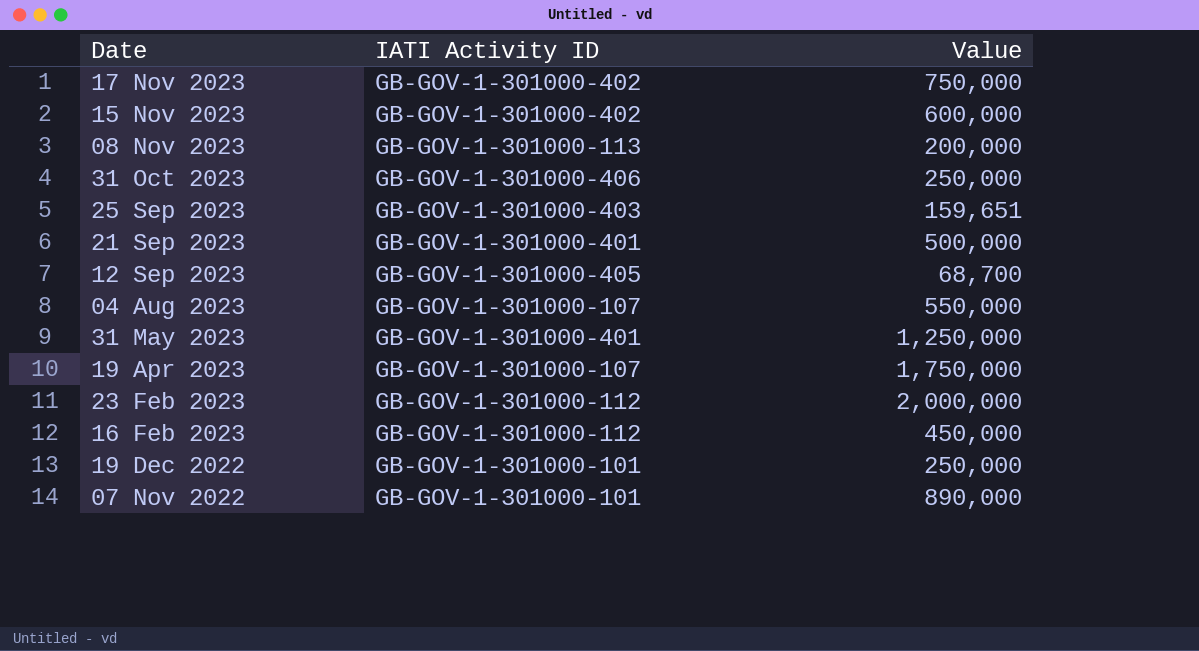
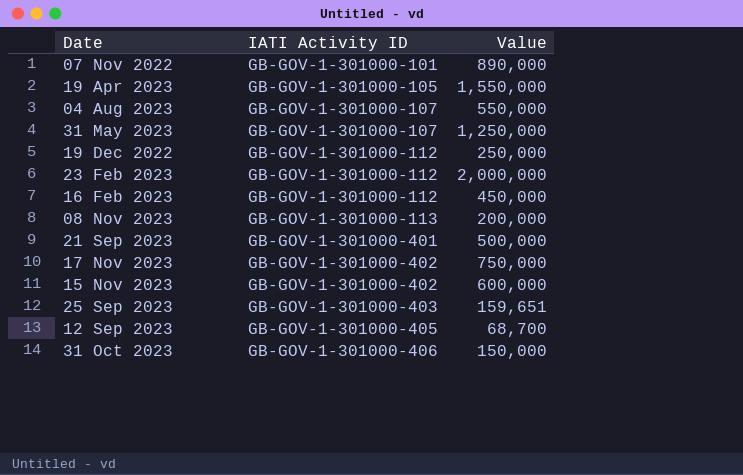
row order: Date descending -> IATI Activity ID ascending
19 Apr 2023 | IATI Activity ID: GB-GOV-1-301000-107 -> GB-GOV-1-301000-105
19 Apr 2023 | Value: 1,750,000 -> 1,550,000
31 May 2023 | IATI Activity ID: GB-GOV-1-301000-401 -> GB-GOV-1-301000-107
19 Dec 2022 | IATI Activity ID: GB-GOV-1-301000-101 -> GB-GOV-1-301000-112
31 Oct 2023 | Value: 250,000 -> 150,000

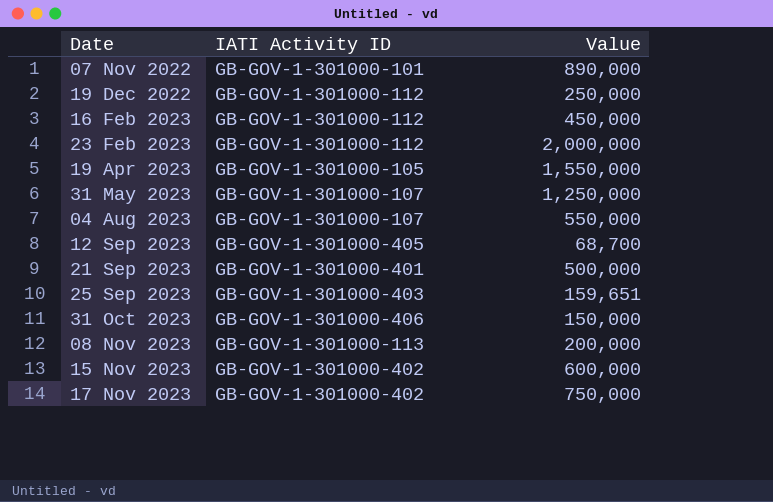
row order: IATI Activity ID ascending -> Date ascending

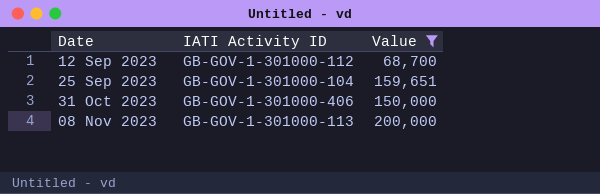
filter: none -> Value <= 200,000
12 Sep 2023 | IATI Activity ID: GB-GOV-1-301000-405 -> GB-GOV-1-301000-112
25 Sep 2023 | IATI Activity ID: GB-GOV-1-301000-403 -> GB-GOV-1-301000-104

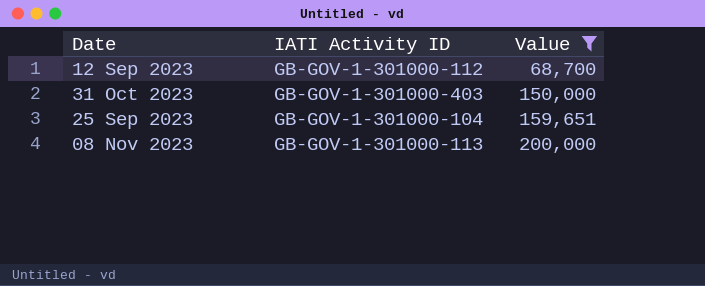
row order: Date ascending -> Value ascending
31 Oct 2023 | IATI Activity ID: GB-GOV-1-301000-406 -> GB-GOV-1-301000-403

